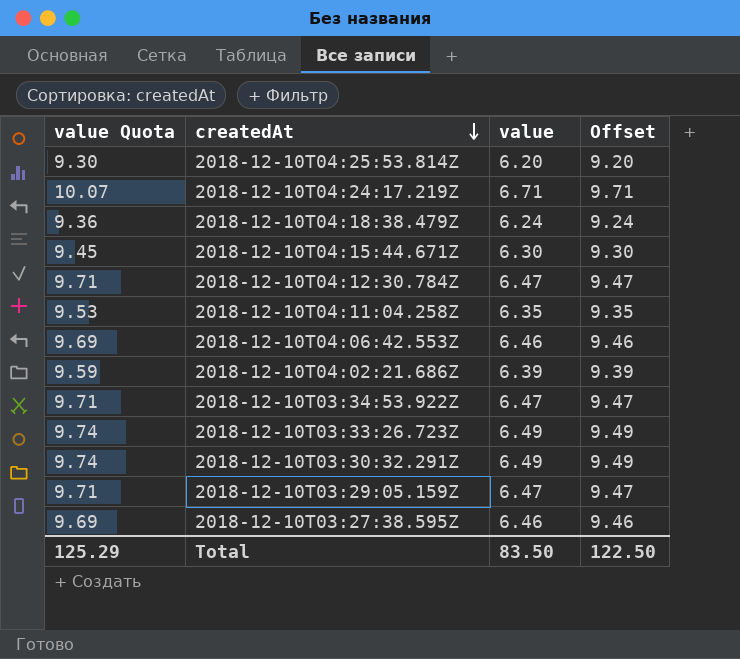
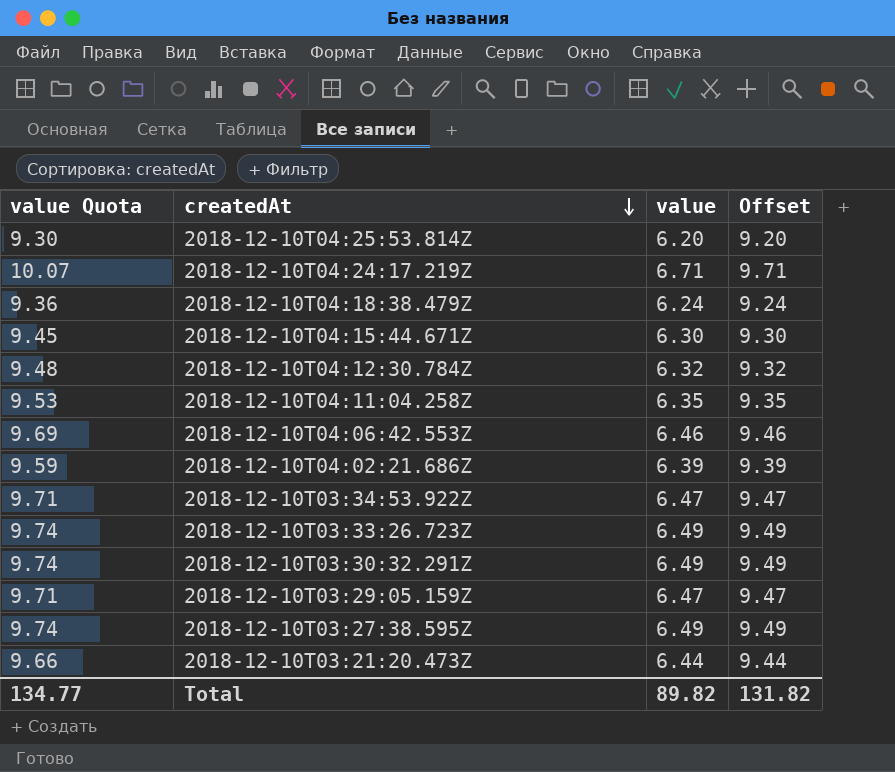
2018-12-10T04:12:30.784Z | value Quota: 9.71 -> 9.48
2018-12-10T04:12:30.784Z | value: 6.47 -> 6.32
2018-12-10T04:12:30.784Z | Offset: 9.47 -> 9.32
2018-12-10T03:27:38.595Z | value Quota: 9.69 -> 9.74
2018-12-10T03:27:38.595Z | value: 6.46 -> 6.49
2018-12-10T03:27:38.595Z | Offset: 9.46 -> 9.49
row 2018-12-10T03:21:20.473Z: none -> 9.66 | 6.44 | 9.44
Total | value Quota: 125.29 -> 134.77
Total | value: 83.50 -> 89.82
Total | Offset: 122.50 -> 131.82

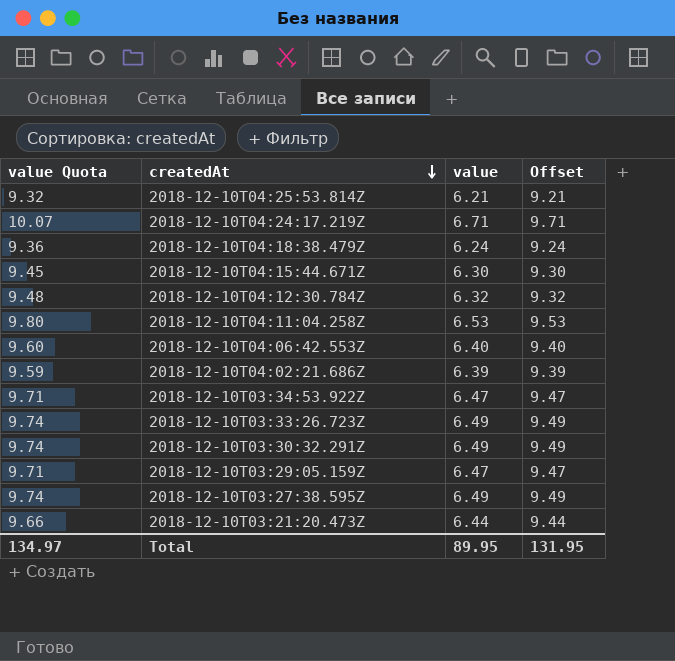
2018-12-10T04:25:53.814Z | value Quota: 9.30 -> 9.32
2018-12-10T04:25:53.814Z | value: 6.20 -> 6.21
2018-12-10T04:25:53.814Z | Offset: 9.20 -> 9.21
2018-12-10T04:11:04.258Z | value Quota: 9.53 -> 9.80
2018-12-10T04:11:04.258Z | value: 6.35 -> 6.53
2018-12-10T04:11:04.258Z | Offset: 9.35 -> 9.53
2018-12-10T04:06:42.553Z | value Quota: 9.69 -> 9.60
2018-12-10T04:06:42.553Z | value: 6.46 -> 6.40
2018-12-10T04:06:42.553Z | Offset: 9.46 -> 9.40
Total | value Quota: 134.77 -> 134.97
Total | value: 89.82 -> 89.95
Total | Offset: 131.82 -> 131.95

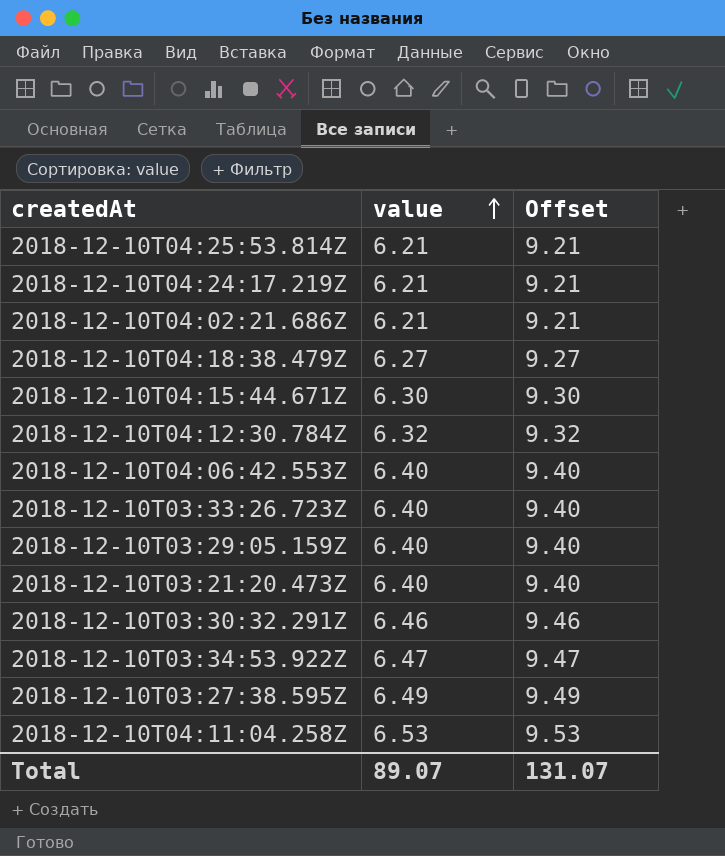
row order: createdAt descending -> value ascending
column value Quota | formula: [value] * 1.5 -> none
2018-12-10T04:24:17.219Z | value: 6.71 -> 6.21
2018-12-10T04:24:17.219Z | Offset: 9.71 -> 9.21
2018-12-10T04:02:21.686Z | value: 6.39 -> 6.21
2018-12-10T04:02:21.686Z | Offset: 9.39 -> 9.21
2018-12-10T04:18:38.479Z | value: 6.24 -> 6.27
2018-12-10T04:18:38.479Z | Offset: 9.24 -> 9.27
2018-12-10T03:33:26.723Z | value: 6.49 -> 6.40
2018-12-10T03:33:26.723Z | Offset: 9.49 -> 9.40
2018-12-10T03:29:05.159Z | value: 6.47 -> 6.40
2018-12-10T03:29:05.159Z | Offset: 9.47 -> 9.40
2018-12-10T03:21:20.473Z | value: 6.44 -> 6.40
2018-12-10T03:21:20.473Z | Offset: 9.44 -> 9.40
2018-12-10T03:30:32.291Z | value: 6.49 -> 6.46
2018-12-10T03:30:32.291Z | Offset: 9.49 -> 9.46
Total | value: 89.95 -> 89.07
Total | Offset: 131.95 -> 131.07

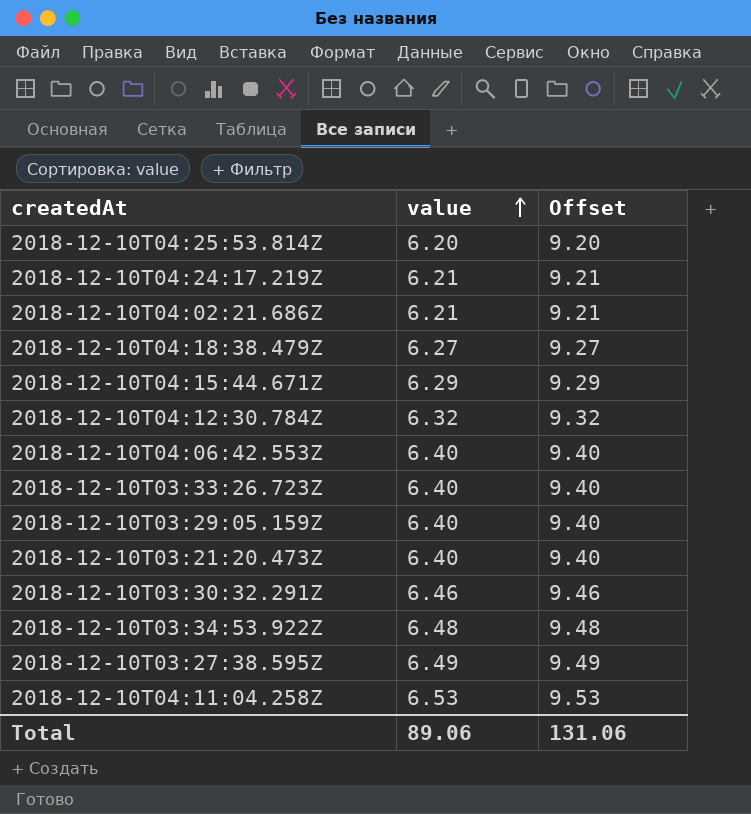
2018-12-10T04:25:53.814Z | value: 6.21 -> 6.20
2018-12-10T04:25:53.814Z | Offset: 9.21 -> 9.20
2018-12-10T04:15:44.671Z | value: 6.30 -> 6.29
2018-12-10T04:15:44.671Z | Offset: 9.30 -> 9.29
2018-12-10T03:34:53.922Z | value: 6.47 -> 6.48
2018-12-10T03:34:53.922Z | Offset: 9.47 -> 9.48
Total | value: 89.07 -> 89.06
Total | Offset: 131.07 -> 131.06

